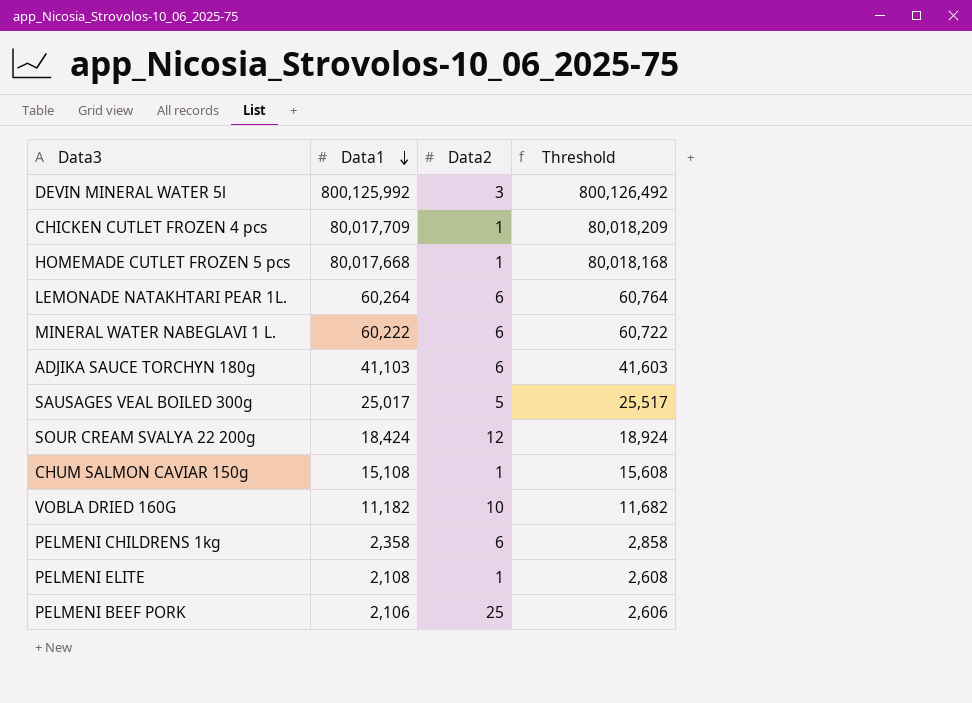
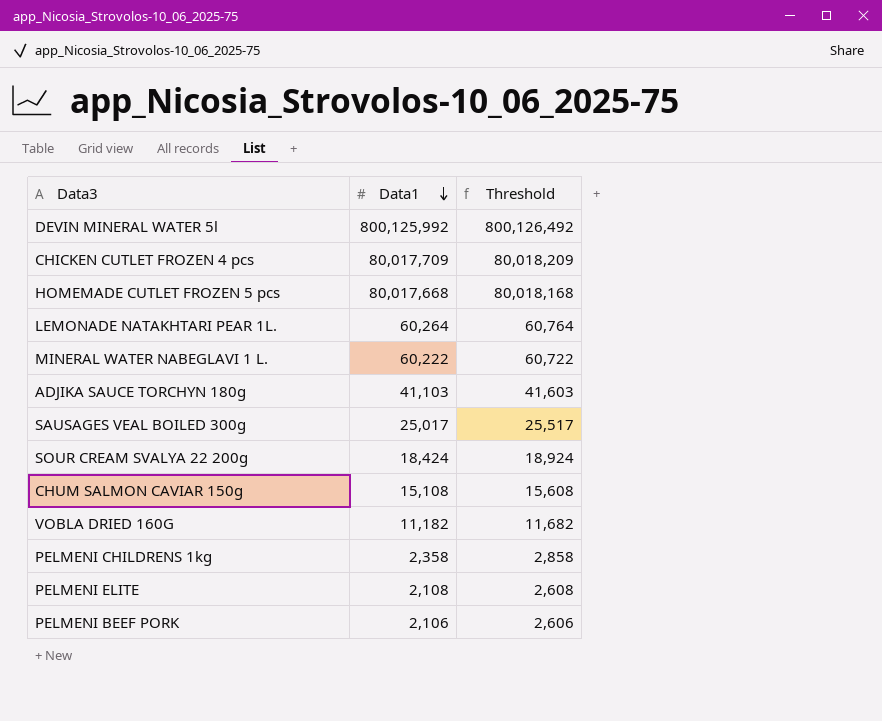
column Data2 | position: 3 -> none

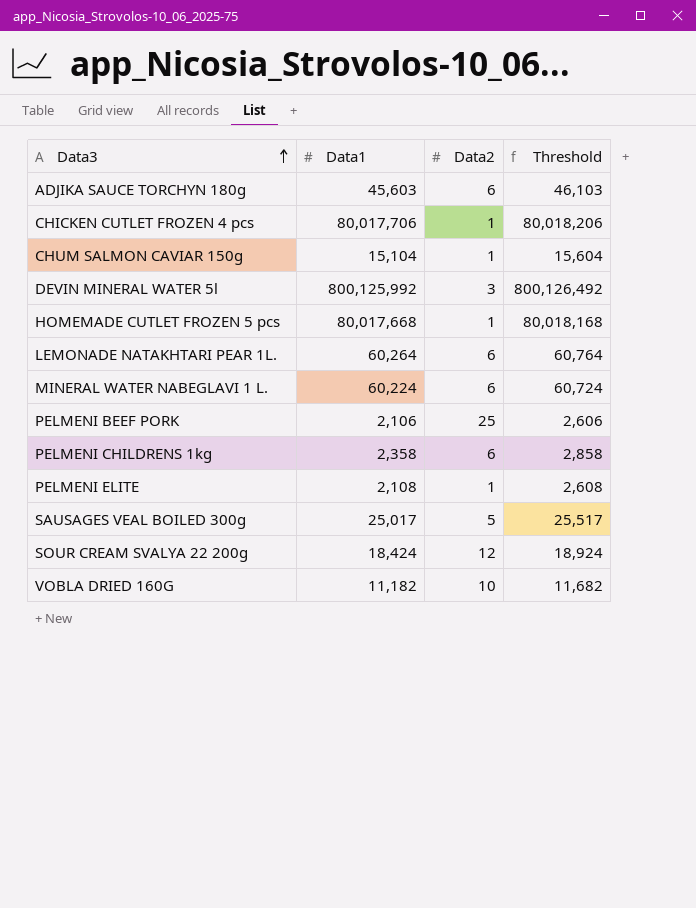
row order: Data1 descending -> Data3 ascending
column Data2 | position: none -> 3
ADJIKA SAUCE TORCHYN 180g | Data1: 41,103 -> 45,603
ADJIKA SAUCE TORCHYN 180g | Threshold: 41,603 -> 46,103
CHICKEN CUTLET FROZEN 4 pcs | Data1: 80,017,709 -> 80,017,706
CHICKEN CUTLET FROZEN 4 pcs | Threshold: 80,018,209 -> 80,018,206
CHUM SALMON CAVIAR 150g | Data1: 15,108 -> 15,104
CHUM SALMON CAVIAR 150g | Threshold: 15,608 -> 15,604
MINERAL WATER NABEGLAVI 1 L. | Data1: 60,222 -> 60,224
MINERAL WATER NABEGLAVI 1 L. | Threshold: 60,722 -> 60,724

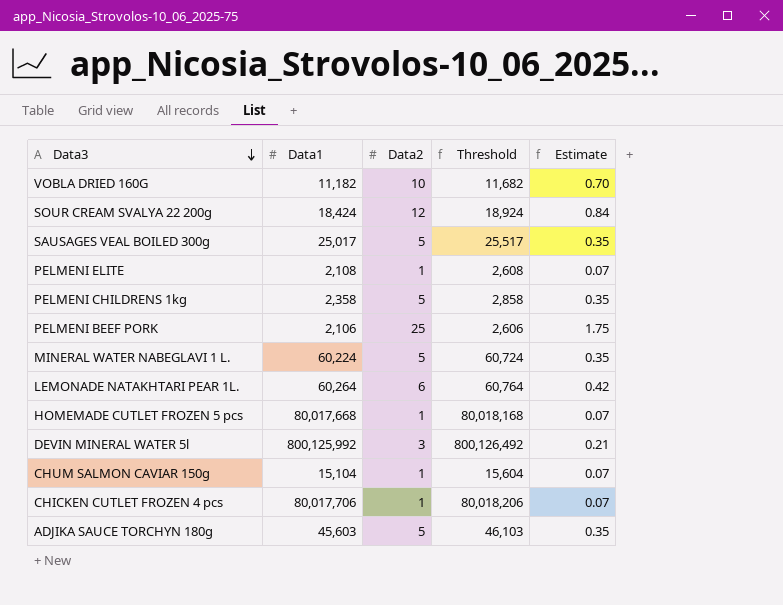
row order: Data3 ascending -> Data3 descending
column Estimate | formula: none -> [Data2] * 0.07
PELMENI CHILDRENS 1kg | Data2: 6 -> 5
MINERAL WATER NABEGLAVI 1 L. | Data2: 6 -> 5
ADJIKA SAUCE TORCHYN 180g | Data2: 6 -> 5

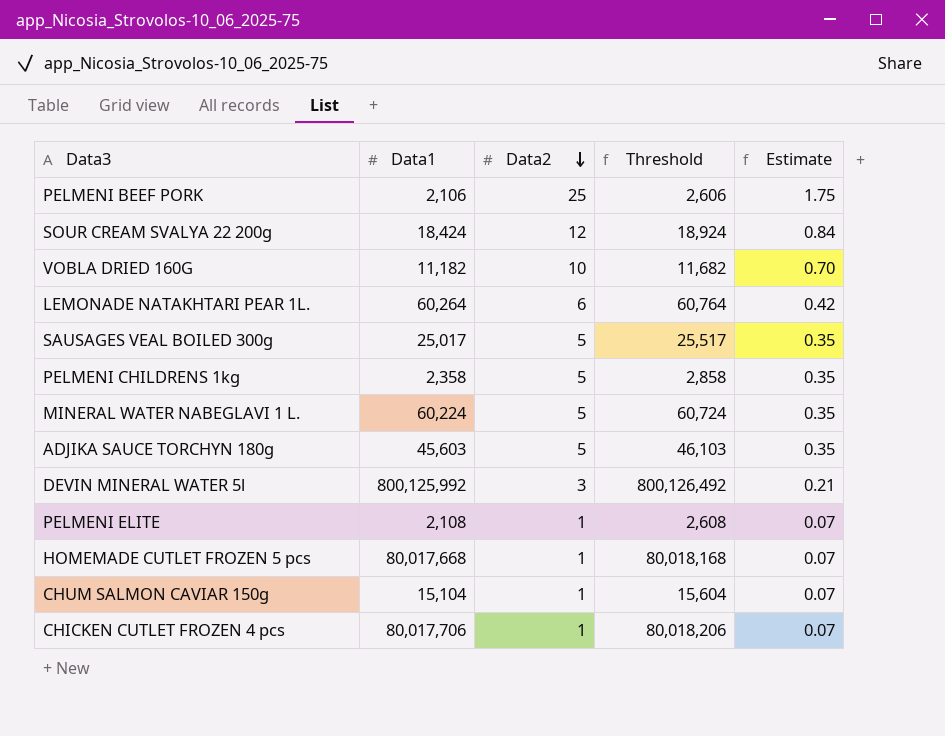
row order: Data3 descending -> Data2 descending

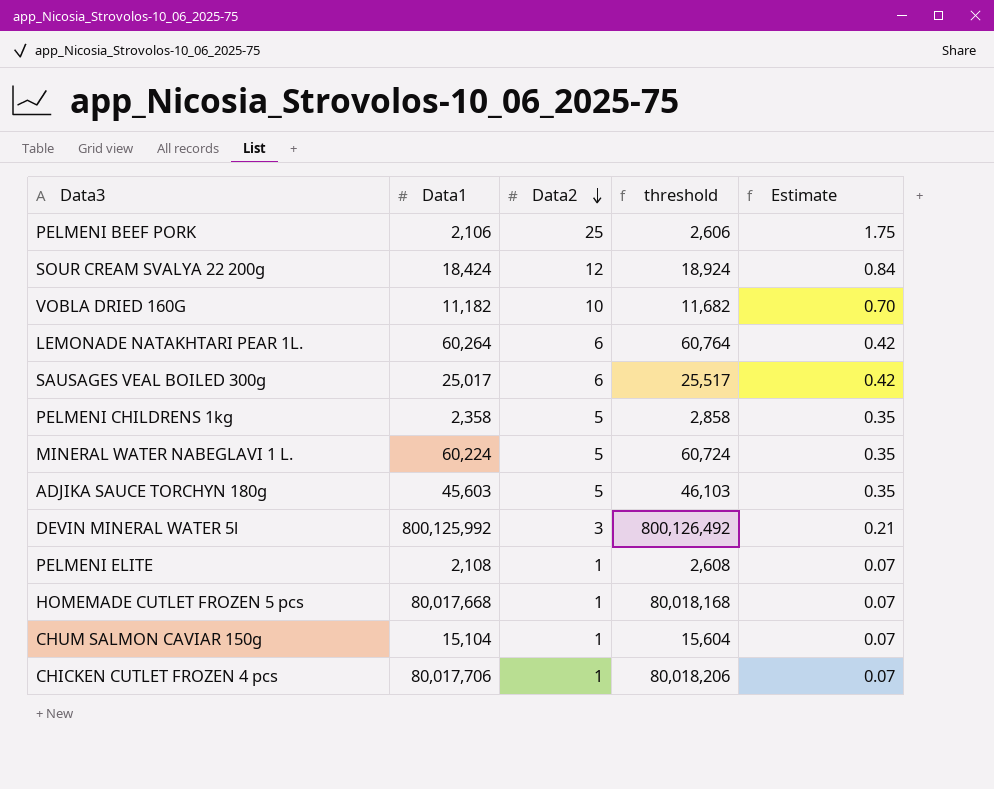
column name: Threshold -> threshold
SAUSAGES VEAL BOILED 300g | Data2: 5 -> 6
SAUSAGES VEAL BOILED 300g | Estimate: 0.35 -> 0.42

